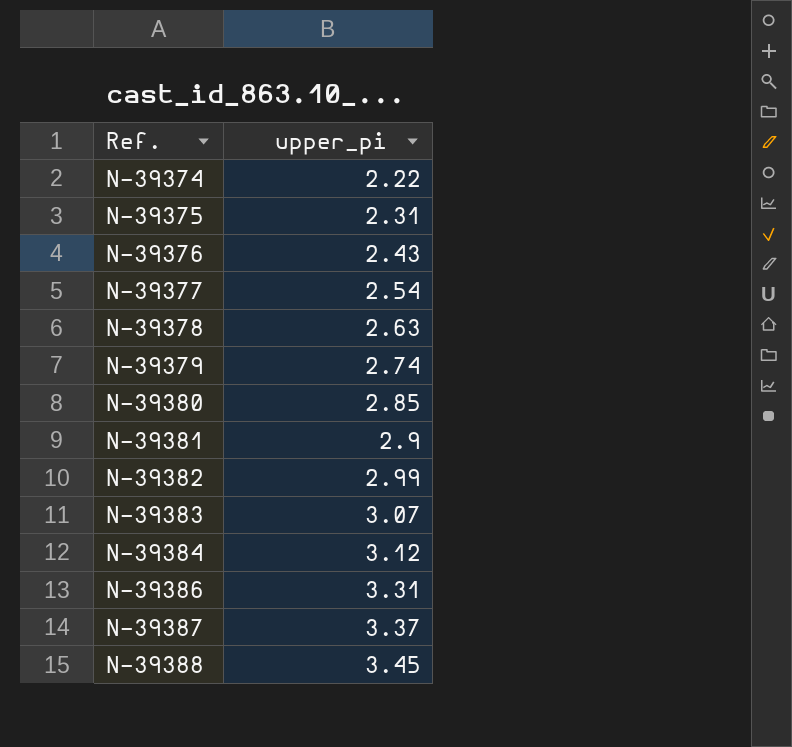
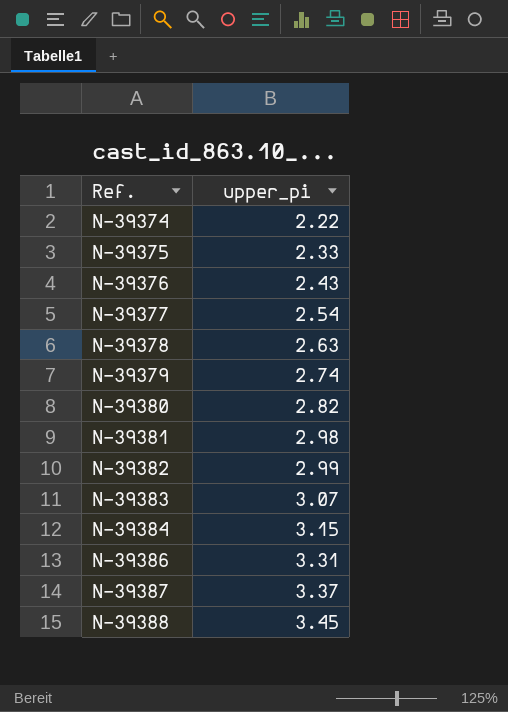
N-39375 | upper_pi: 2.31 -> 2.33
N-39380 | upper_pi: 2.85 -> 2.82
N-39381 | upper_pi: 2.9 -> 2.98
N-39384 | upper_pi: 3.12 -> 3.15

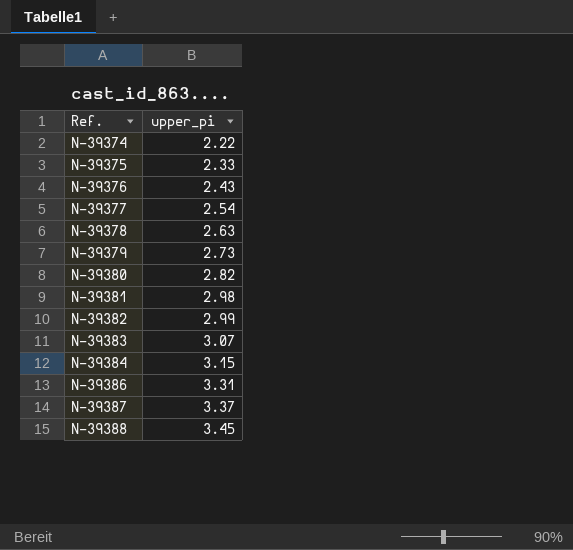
N-39379 | upper_pi: 2.74 -> 2.73

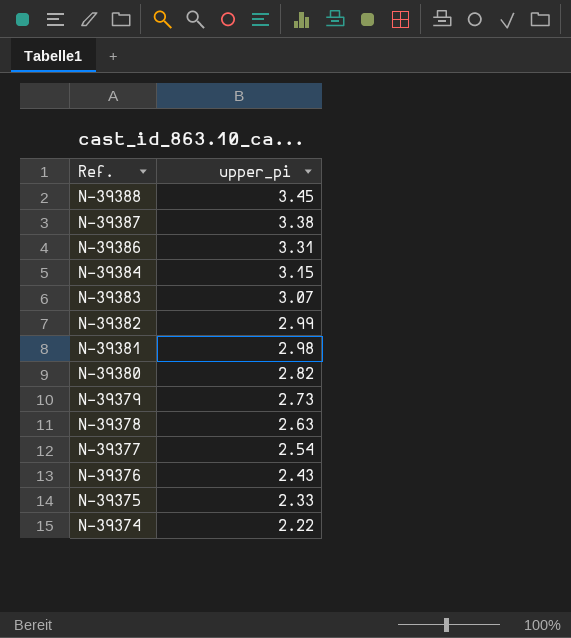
row order: Ref. ascending -> Ref. descending
N-39387 | upper_pi: 3.37 -> 3.38

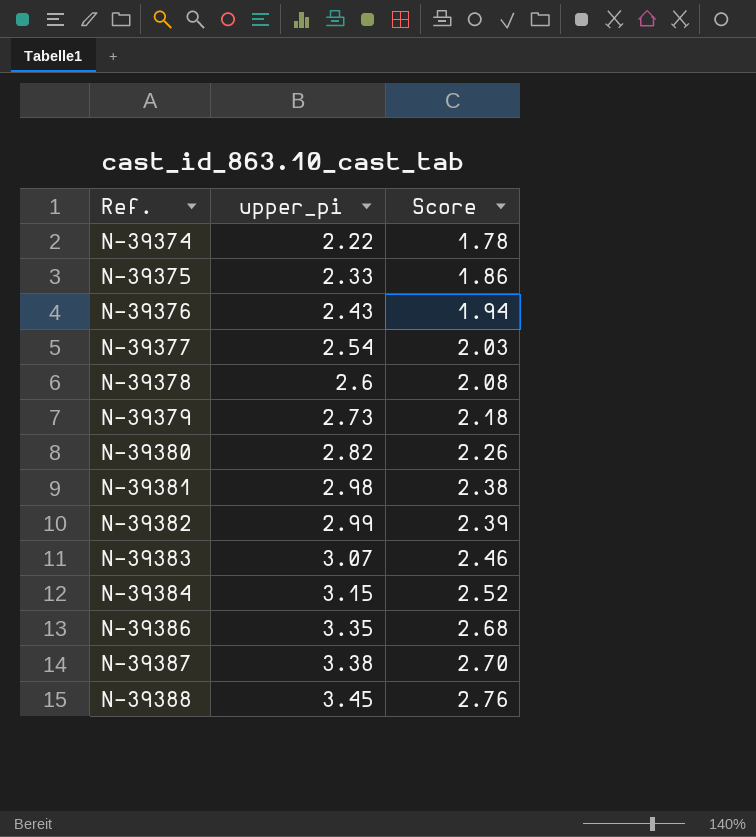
row order: Ref. descending -> Ref. ascending
column Score | formula: none -> [upper_pi] * 0.8
N-39378 | upper_pi: 2.63 -> 2.6
N-39386 | upper_pi: 3.31 -> 3.35

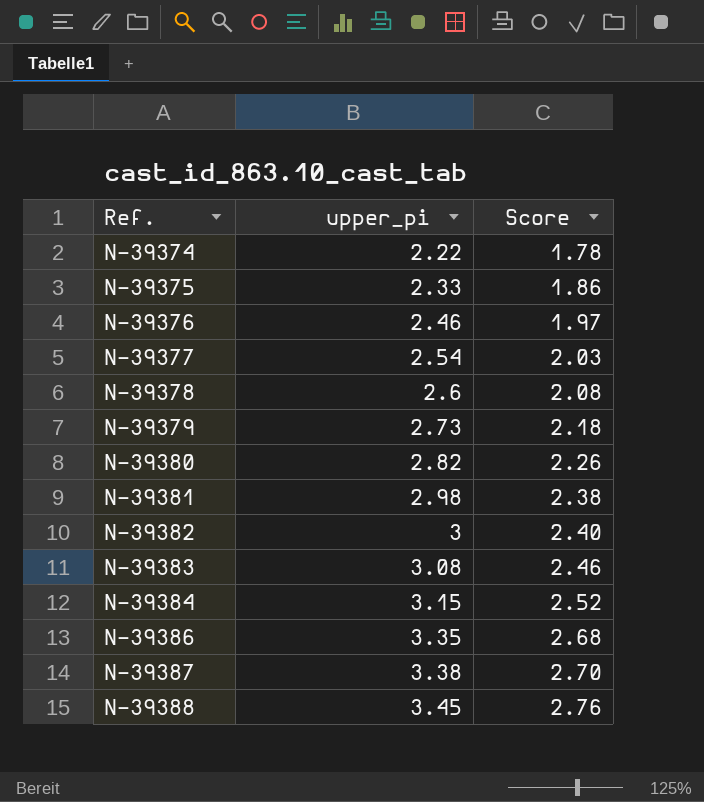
N-39376 | upper_pi: 2.43 -> 2.46
N-39376 | Score: 1.94 -> 1.97
N-39382 | upper_pi: 2.99 -> 3
N-39382 | Score: 2.39 -> 2.40
N-39383 | upper_pi: 3.07 -> 3.08

